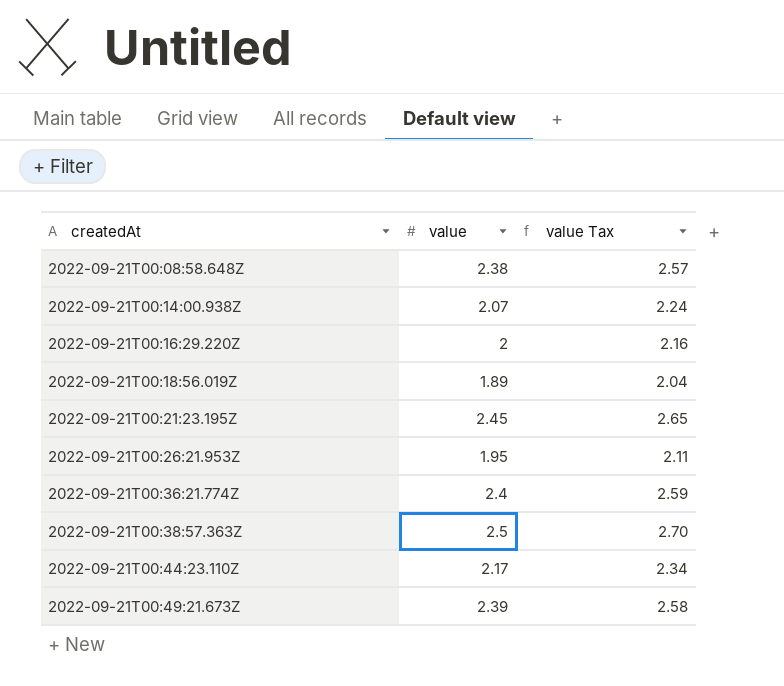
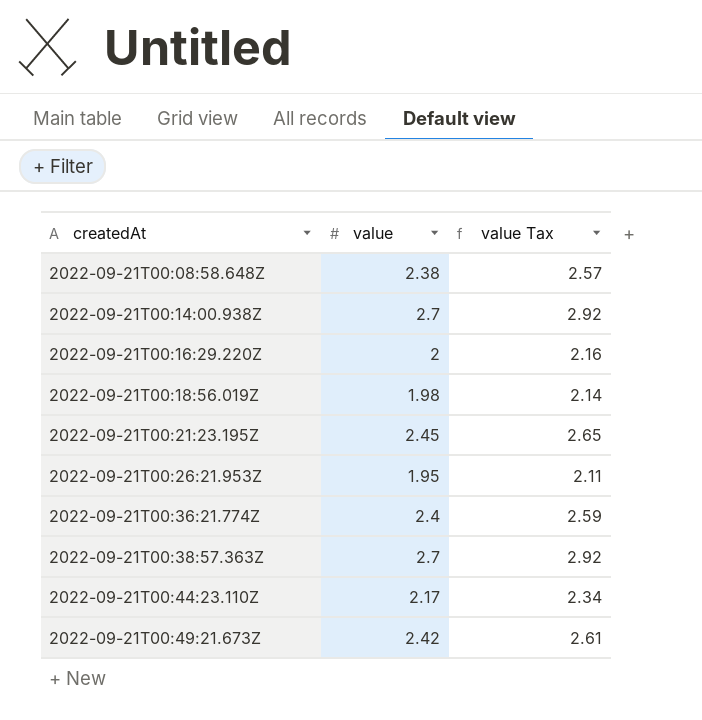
2022-09-21T00:14:00.938Z | value: 2.07 -> 2.7
2022-09-21T00:14:00.938Z | value Tax: 2.24 -> 2.92
2022-09-21T00:18:56.019Z | value: 1.89 -> 1.98
2022-09-21T00:18:56.019Z | value Tax: 2.04 -> 2.14
2022-09-21T00:38:57.363Z | value: 2.5 -> 2.7
2022-09-21T00:38:57.363Z | value Tax: 2.70 -> 2.92
2022-09-21T00:49:21.673Z | value: 2.39 -> 2.42
2022-09-21T00:49:21.673Z | value Tax: 2.58 -> 2.61

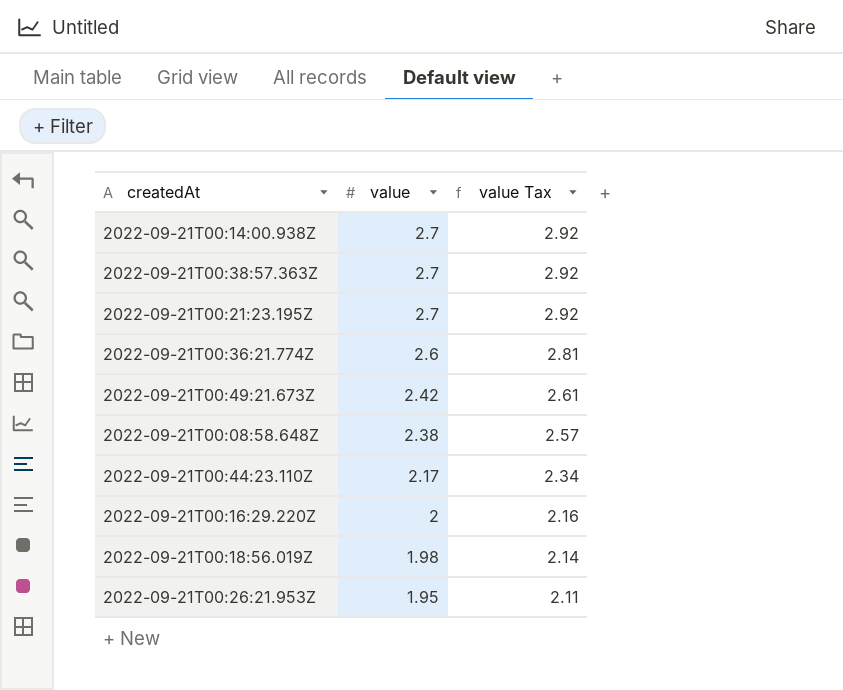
row order: createdAt ascending -> value descending
2022-09-21T00:21:23.195Z | value: 2.45 -> 2.7
2022-09-21T00:21:23.195Z | value Tax: 2.65 -> 2.92
2022-09-21T00:36:21.774Z | value: 2.4 -> 2.6
2022-09-21T00:36:21.774Z | value Tax: 2.59 -> 2.81

